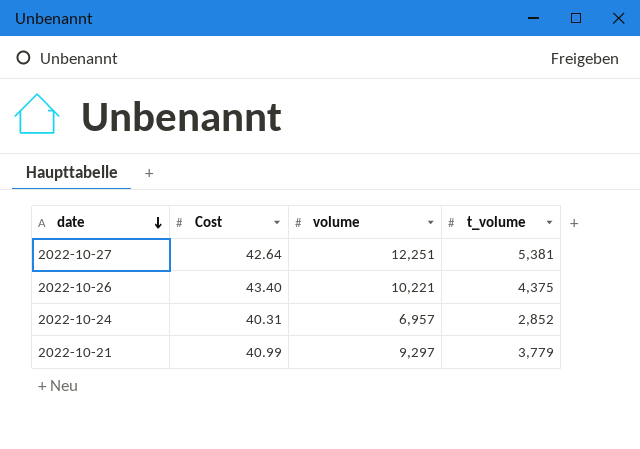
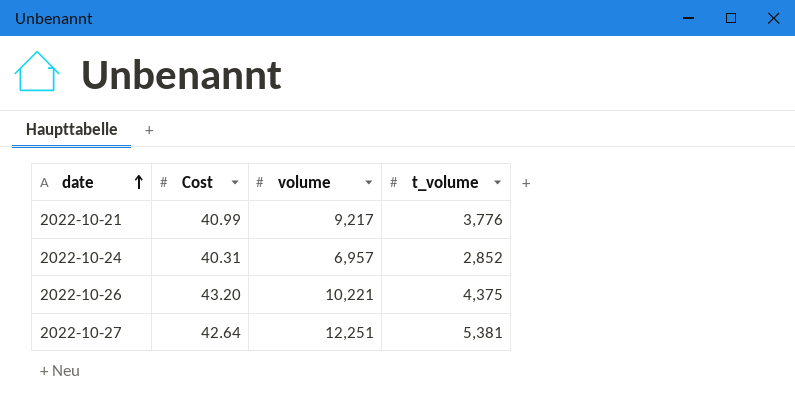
row order: date descending -> date ascending
2022-10-21 | volume: 9,297 -> 9,217
2022-10-21 | t_volume: 3,779 -> 3,776
2022-10-26 | Cost: 43.40 -> 43.20

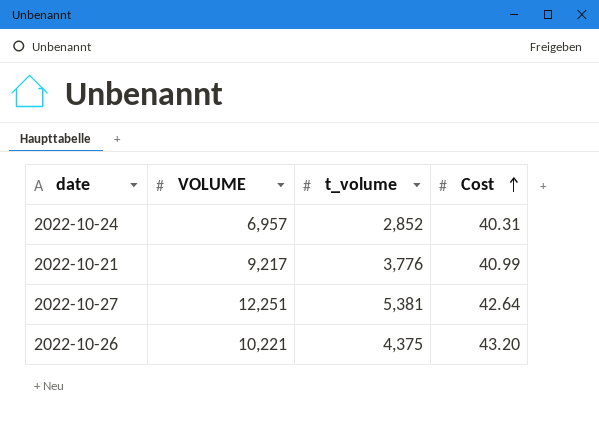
row order: date ascending -> Cost ascending
column name: volume -> VOLUME
column Cost | position: 2 -> 4

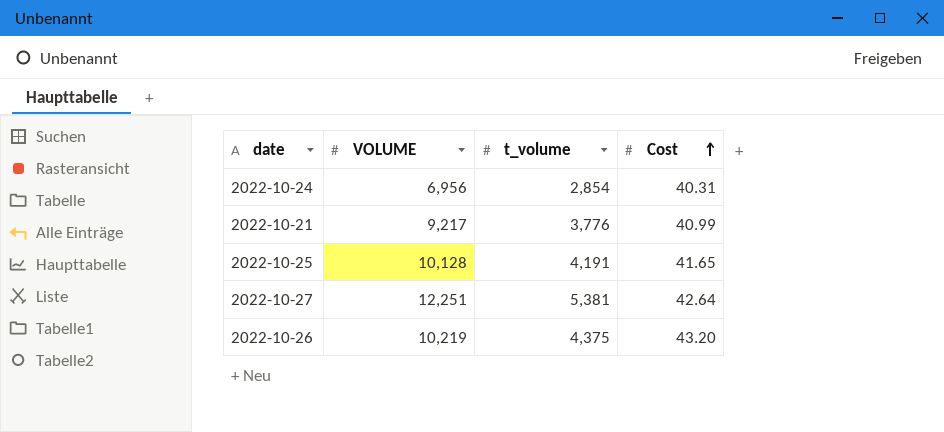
2022-10-24 | VOLUME: 6,957 -> 6,956
2022-10-24 | t_volume: 2,852 -> 2,854
row 2022-10-25: none -> 10,128 | 4,191 | 41.65
2022-10-26 | VOLUME: 10,221 -> 10,219

